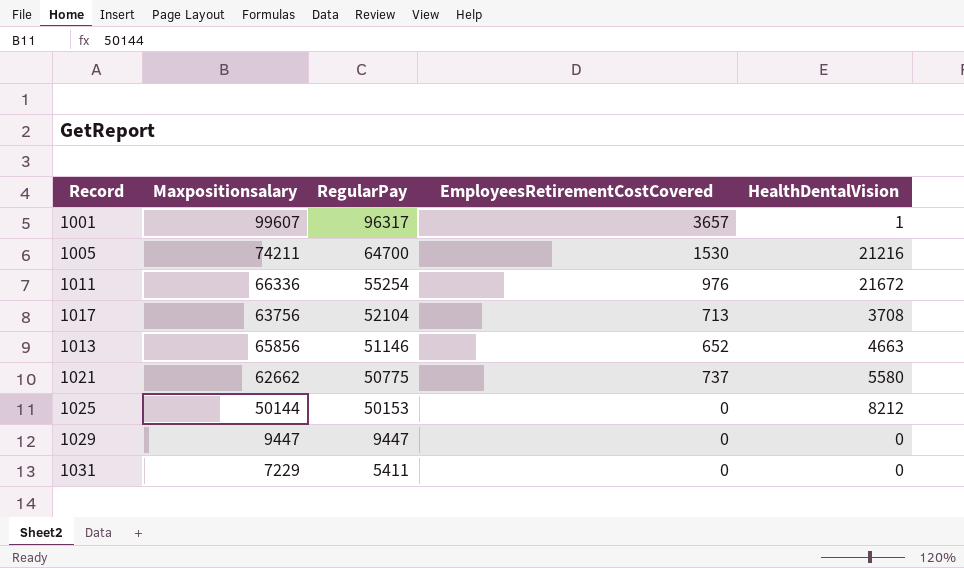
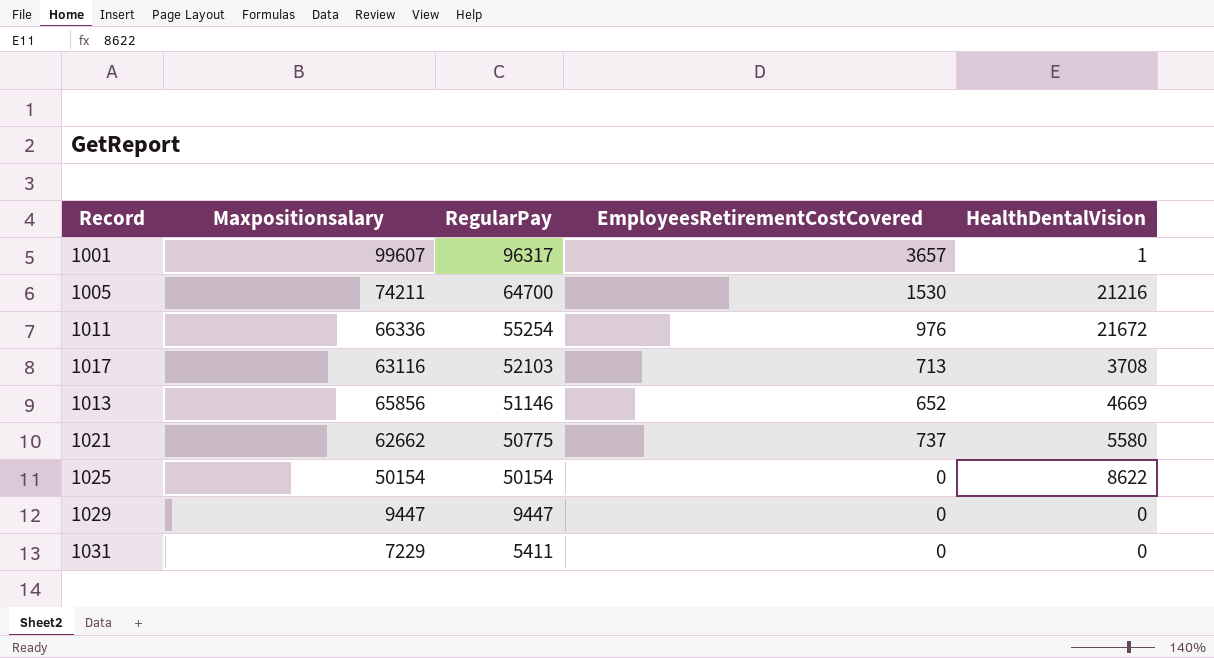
1017 | Maxpositionsalary: 63756 -> 63116
1017 | RegularPay: 52104 -> 52103
1013 | HealthDentalVision: 4663 -> 4669
1025 | Maxpositionsalary: 50144 -> 50154
1025 | RegularPay: 50153 -> 50154
1025 | HealthDentalVision: 8212 -> 8622

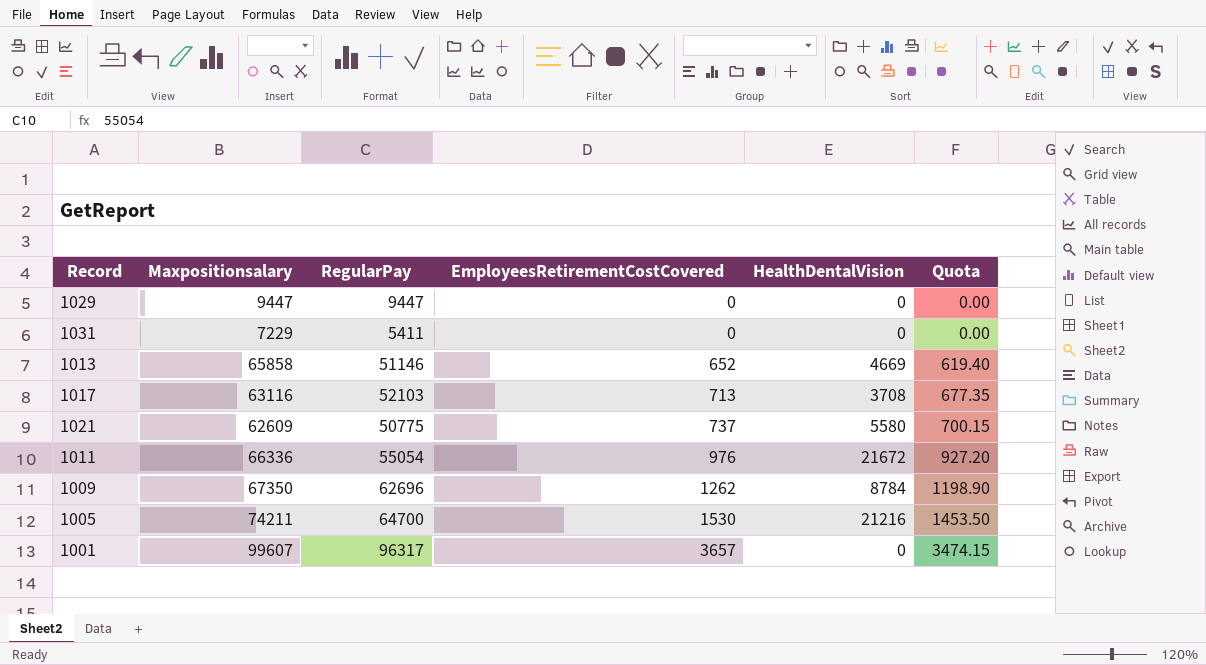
row order: RegularPay descending -> EmployeesRetirementCostCovered ascending
column Quota | formula: none -> [EmployeesRetirementCostCovered] * 0.95
row 1025: 50154 | 50154 | 0 | 8622 -> none
1013 | Maxpositionsalary: 65856 -> 65858
1021 | Maxpositionsalary: 62662 -> 62609
1011 | RegularPay: 55254 -> 55054
row 1009: none -> 67350 | 62696 | 1262 | 8784 | 1198.90
1001 | HealthDentalVision: 1 -> 0

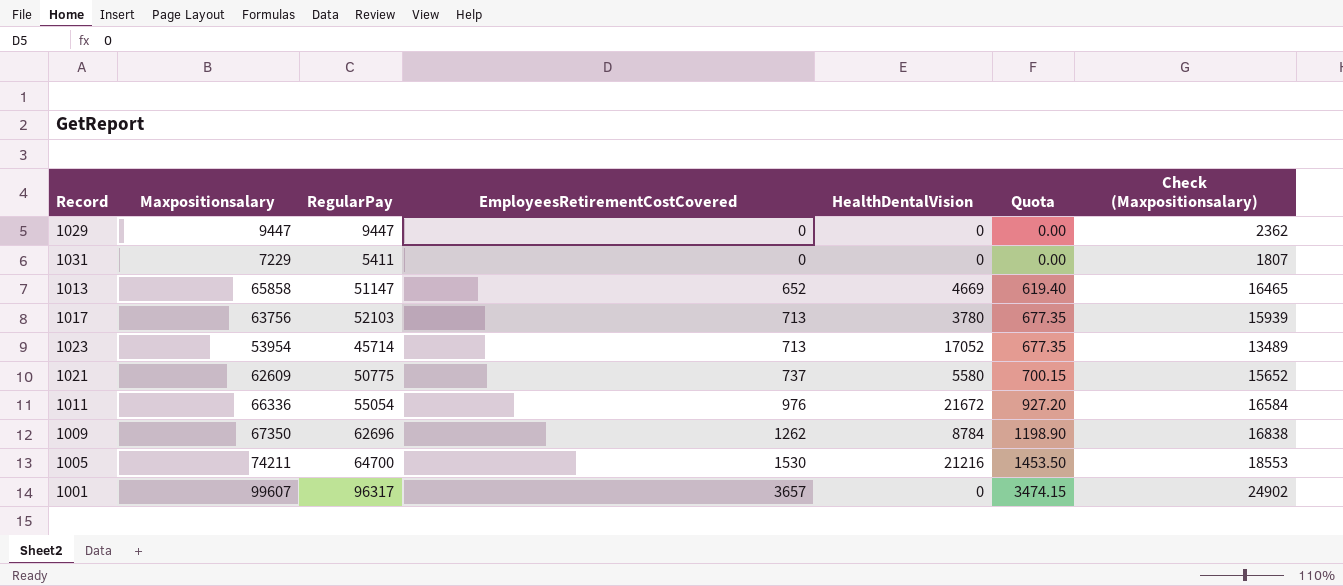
column Check (Maxpositionsalary) | formula: none -> [Maxpositionsalary] * 0.25
1013 | RegularPay: 51146 -> 51147
1017 | Maxpositionsalary: 63116 -> 63756
1017 | HealthDentalVision: 3708 -> 3780
row 1023: none -> 53954 | 45714 | 713 | 17052 | 677.35 | 13489

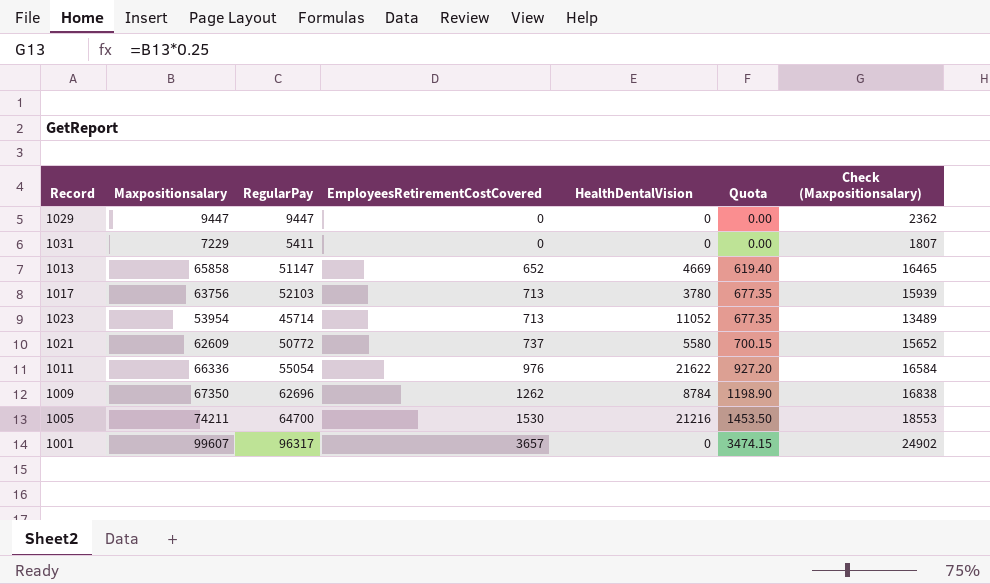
1023 | HealthDentalVision: 17052 -> 11052
1021 | RegularPay: 50775 -> 50772
1011 | HealthDentalVision: 21672 -> 21622

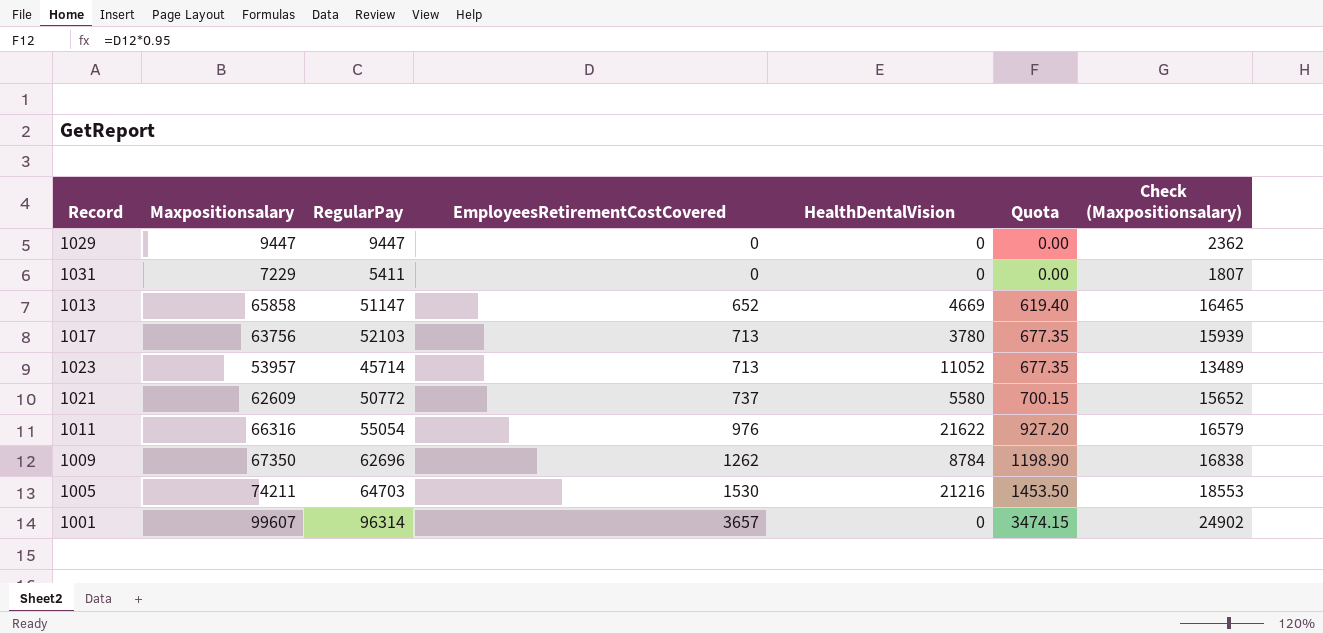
1023 | Maxpositionsalary: 53954 -> 53957
1011 | Maxpositionsalary: 66336 -> 66316
1011 | Check (Maxpositionsalary): 16584 -> 16579
1005 | RegularPay: 64700 -> 64703
1001 | RegularPay: 96317 -> 96314

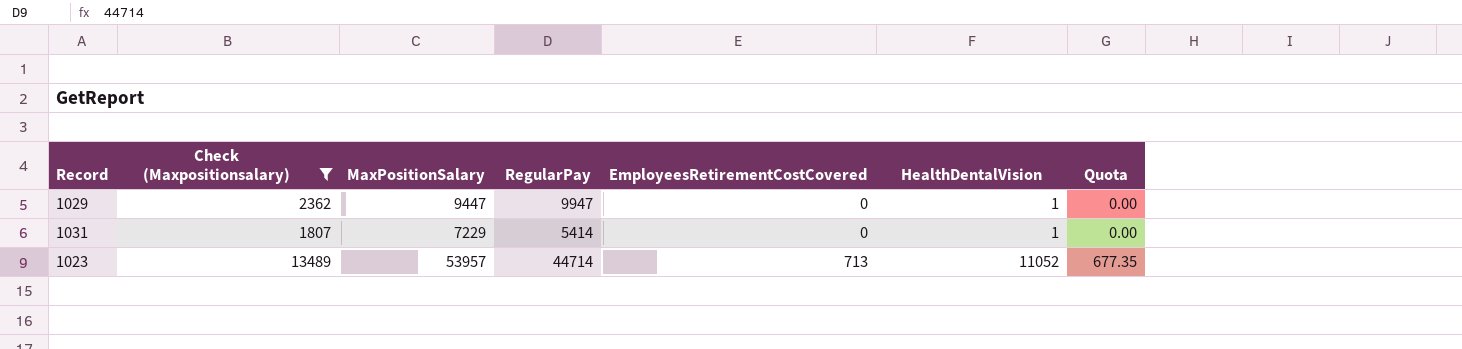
filter: none -> Check (Maxpositionsalary) <= 13489
column Check (Maxpositionsalary) | position: 7 -> 2
column name: Maxpositionsalary -> MaxPositionSalary
1029 | RegularPay: 9447 -> 9947
1029 | HealthDentalVision: 0 -> 1
1031 | RegularPay: 5411 -> 5414
1031 | HealthDentalVision: 0 -> 1
1023 | RegularPay: 45714 -> 44714

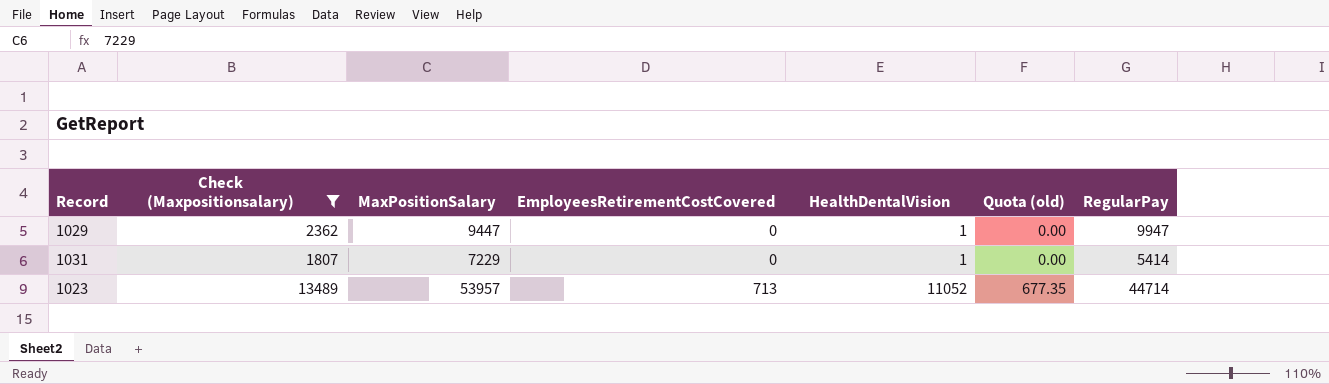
column name: Quota -> Quota (old)
column RegularPay | position: 4 -> 7

